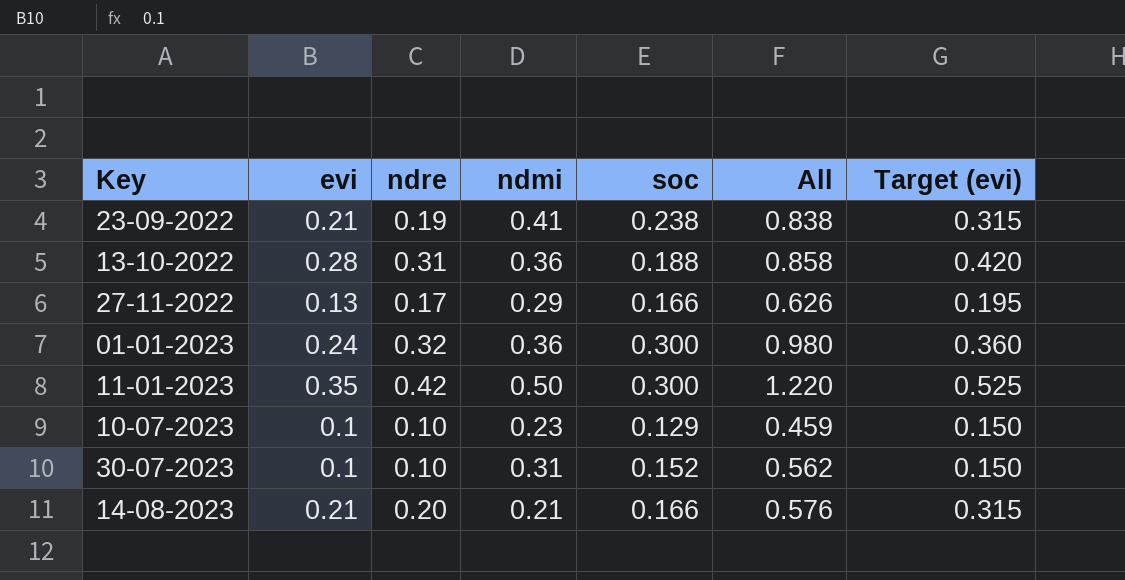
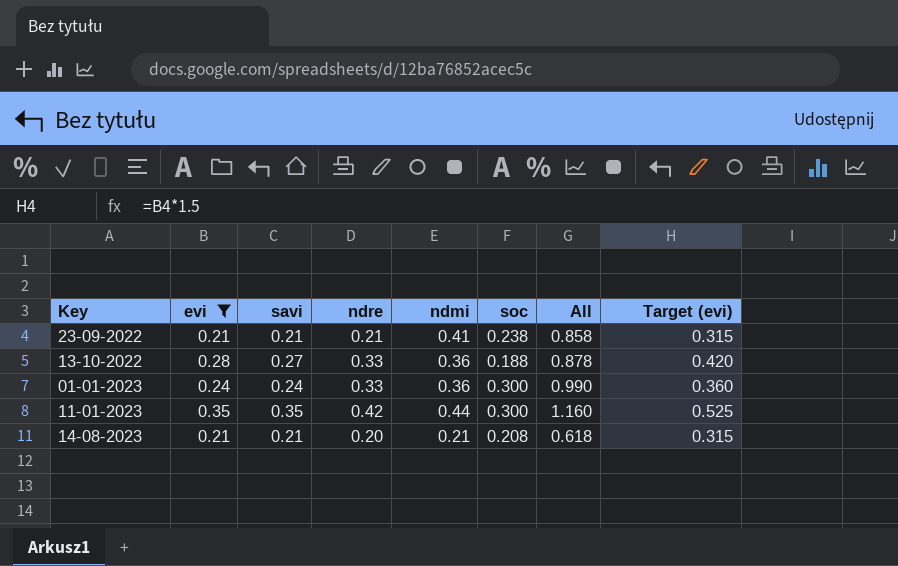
filter: none -> evi >= 0.21
column savi | position: none -> 3
23-09-2022 | ndre: 0.19 -> 0.21
23-09-2022 | All: 0.838 -> 0.858
13-10-2022 | ndre: 0.31 -> 0.33
13-10-2022 | All: 0.858 -> 0.878
01-01-2023 | ndre: 0.32 -> 0.33
01-01-2023 | All: 0.980 -> 0.990
11-01-2023 | ndmi: 0.50 -> 0.44
11-01-2023 | All: 1.220 -> 1.160
14-08-2023 | soc: 0.166 -> 0.208
14-08-2023 | All: 0.576 -> 0.618

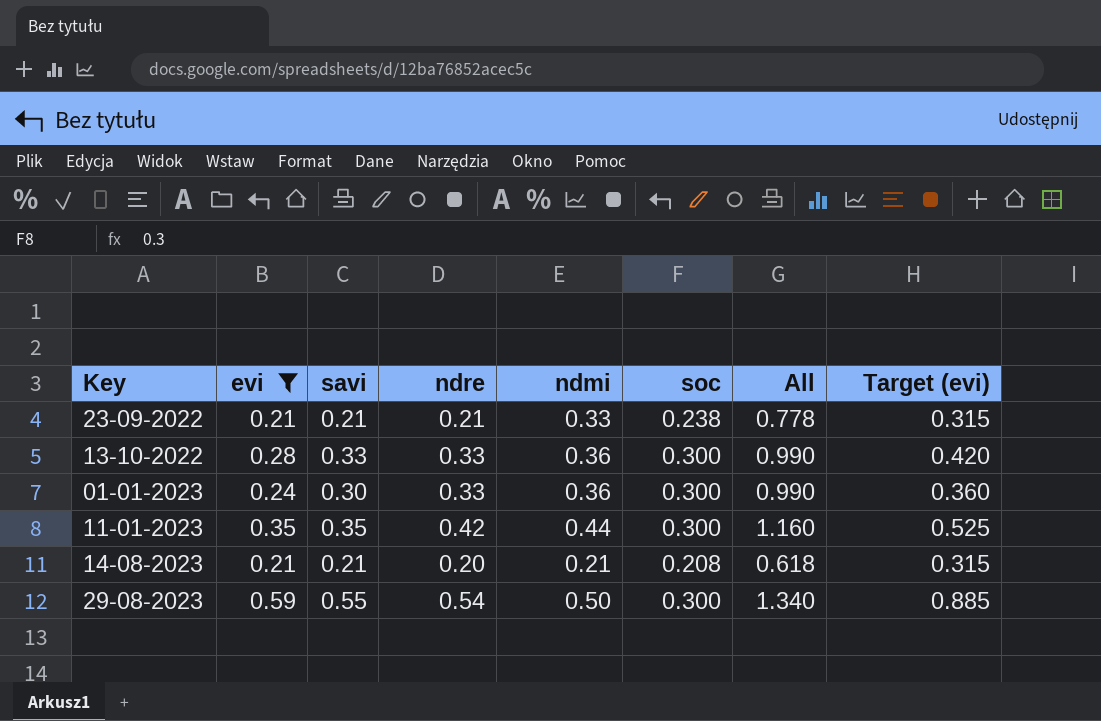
23-09-2022 | ndmi: 0.41 -> 0.33
23-09-2022 | All: 0.858 -> 0.778
13-10-2022 | savi: 0.27 -> 0.33
13-10-2022 | soc: 0.188 -> 0.300
13-10-2022 | All: 0.878 -> 0.990
01-01-2023 | savi: 0.24 -> 0.30
row 29-08-2023: none -> 0.59 | 0.55 | 0.54 | 0.50 | 0.300 | 1.340 | 0.885

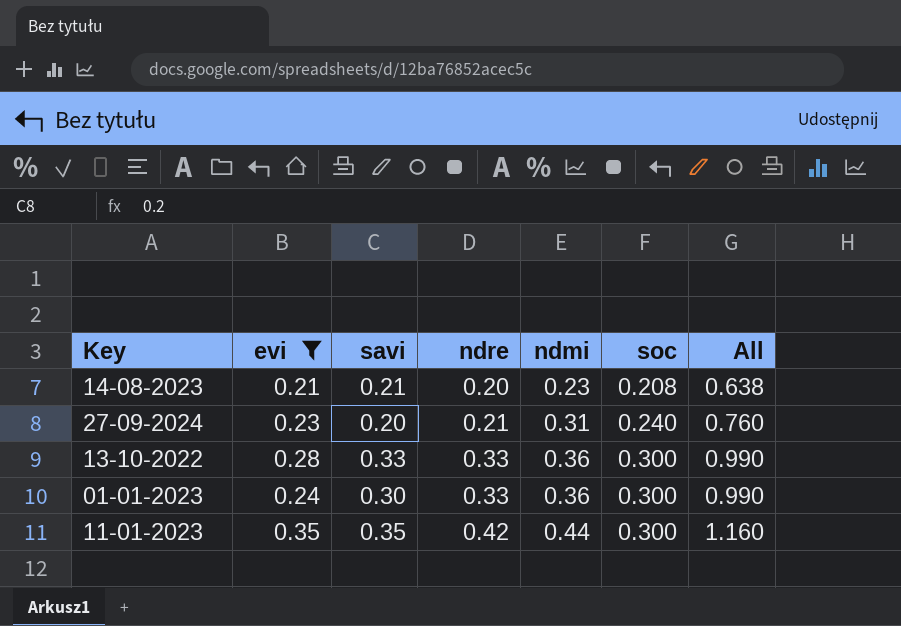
row order: Key ascending -> ndre ascending
column Target (evi) | formula: [evi] * 1.5 -> none
row 23-09-2022: 0.21 | 0.21 | 0.21 | 0.33 | 0.238 | 0.778 | 0.315 -> none
row 29-08-2023: 0.59 | 0.55 | 0.54 | 0.50 | 0.300 | 1.340 | 0.885 -> none
14-08-2023 | ndmi: 0.21 -> 0.23
14-08-2023 | All: 0.618 -> 0.638
row 27-09-2024: none -> 0.23 | 0.20 | 0.21 | 0.31 | 0.240 | 0.760

